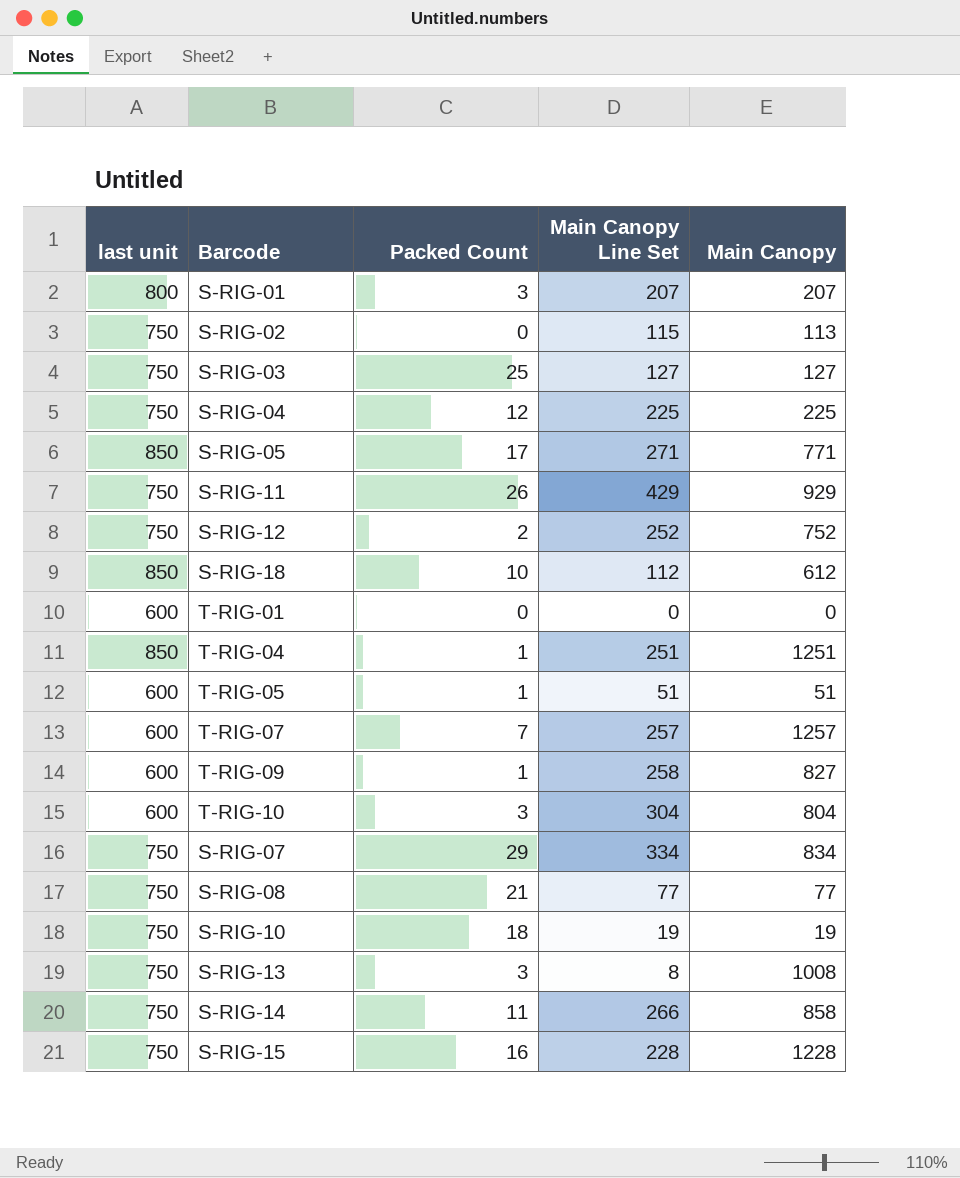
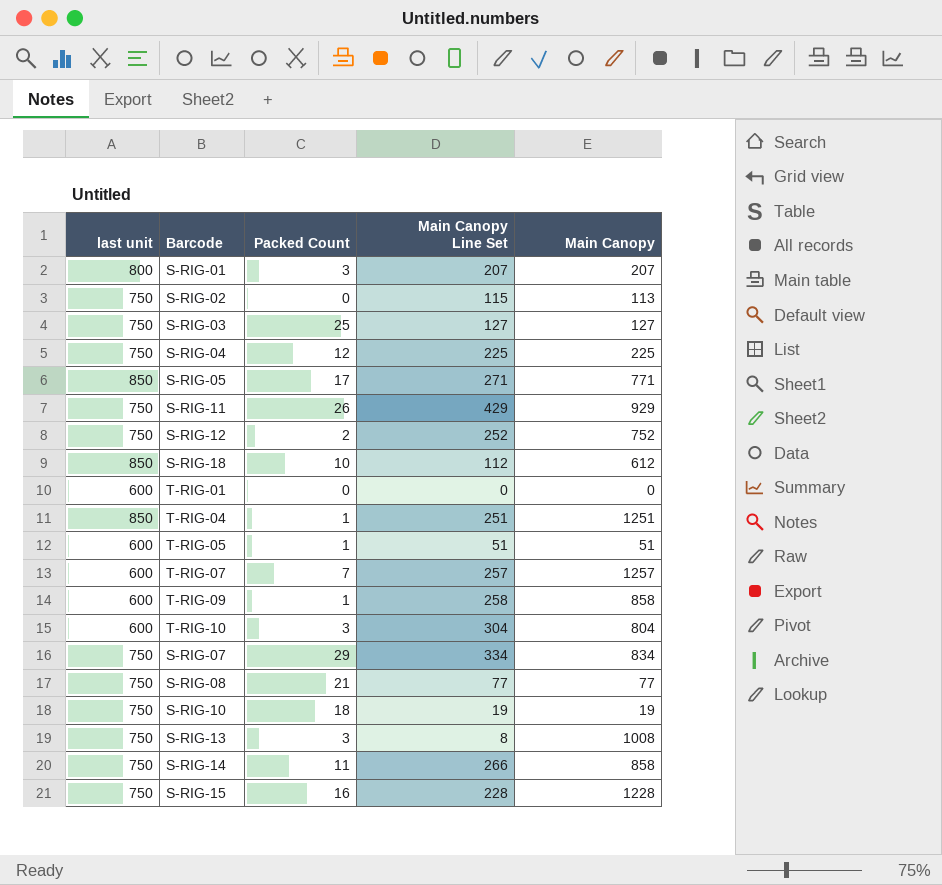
T-RIG-09 | Main Canopy: 827 -> 858

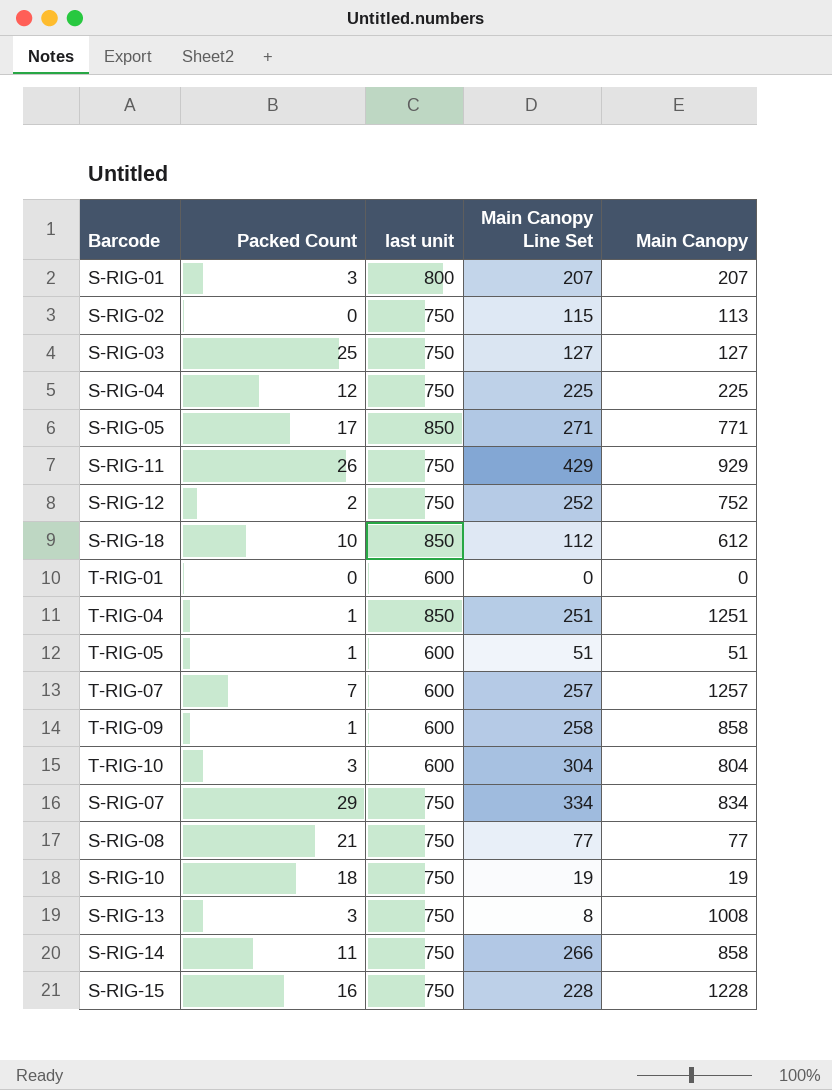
column last unit | position: 1 -> 3

